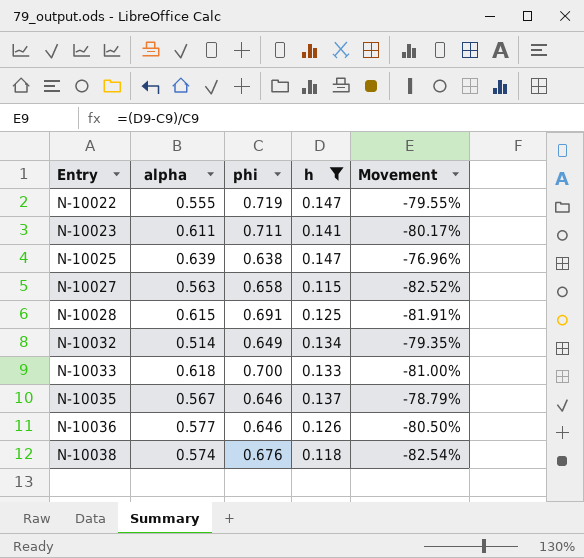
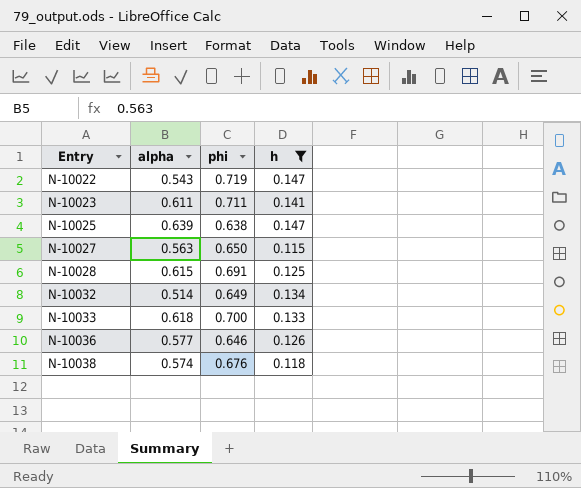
column Movement | formula: ([h] - [phi]) / [phi] -> none
row N-10035: 0.567 | 0.646 | 0.137 | -78.79% -> none
N-10022 | alpha: 0.555 -> 0.543
N-10027 | phi: 0.658 -> 0.650

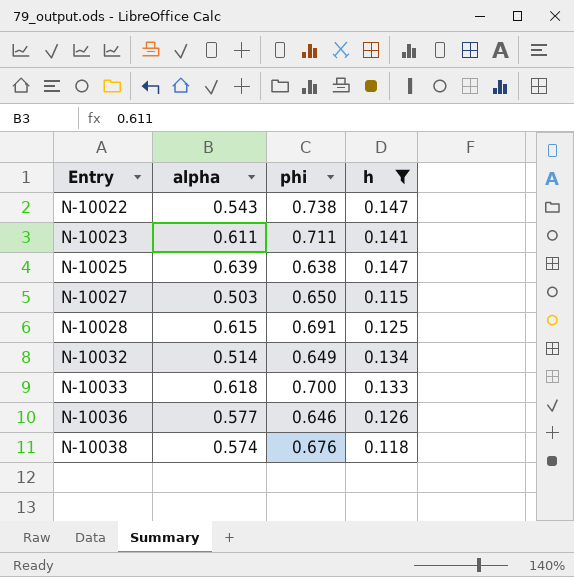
N-10022 | phi: 0.719 -> 0.738
N-10027 | alpha: 0.563 -> 0.503

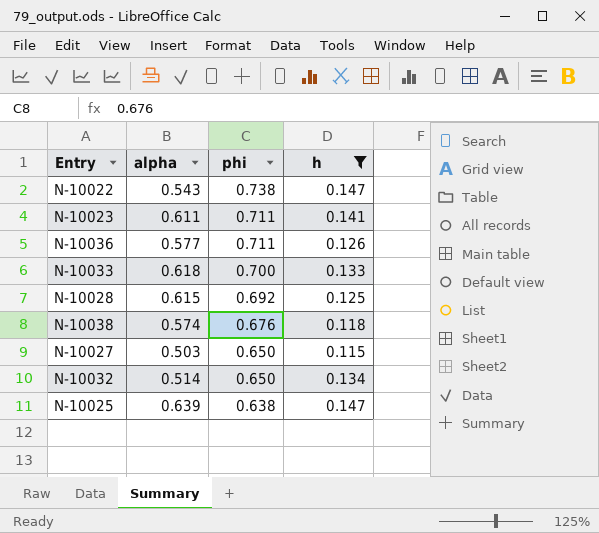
row order: Entry ascending -> phi descending
N-10036 | phi: 0.646 -> 0.711
N-10028 | phi: 0.691 -> 0.692
N-10032 | phi: 0.649 -> 0.650

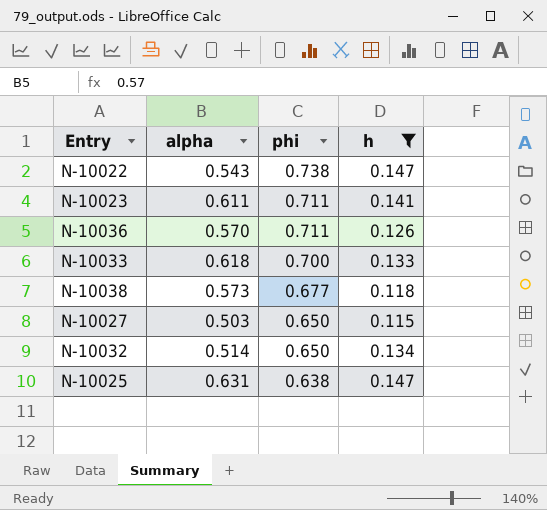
row N-10028: 0.615 | 0.692 | 0.125 -> none
N-10036 | alpha: 0.577 -> 0.570
N-10038 | alpha: 0.574 -> 0.573
N-10038 | phi: 0.676 -> 0.677
N-10025 | alpha: 0.639 -> 0.631

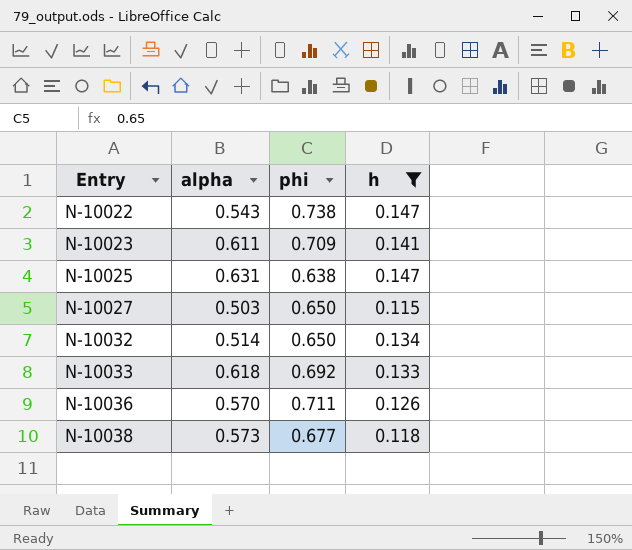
row order: phi descending -> Entry ascending
N-10023 | phi: 0.711 -> 0.709
N-10033 | phi: 0.700 -> 0.692

